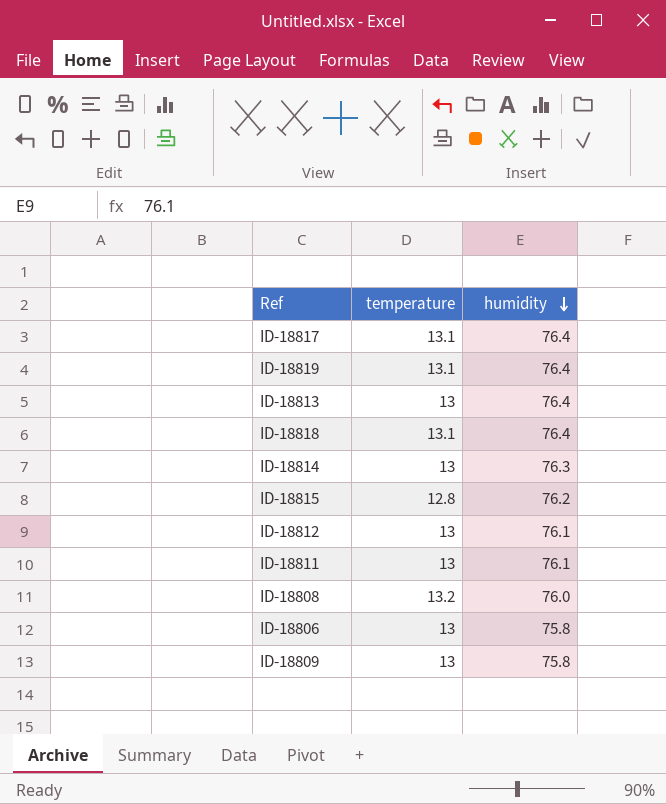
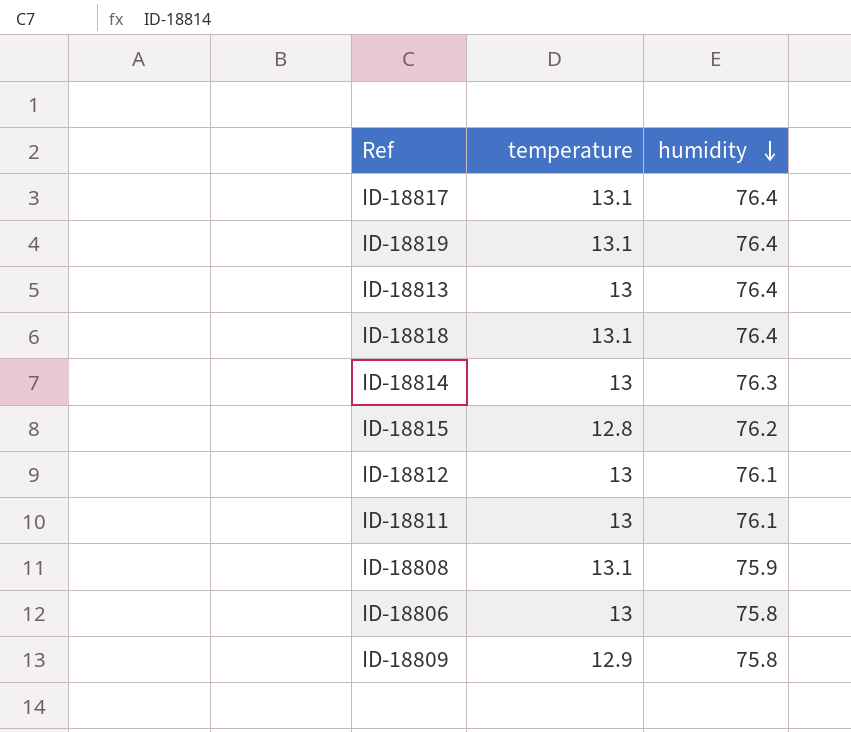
ID-18808 | temperature: 13.2 -> 13.1
ID-18808 | humidity: 76.0 -> 75.9
ID-18809 | temperature: 13 -> 12.9

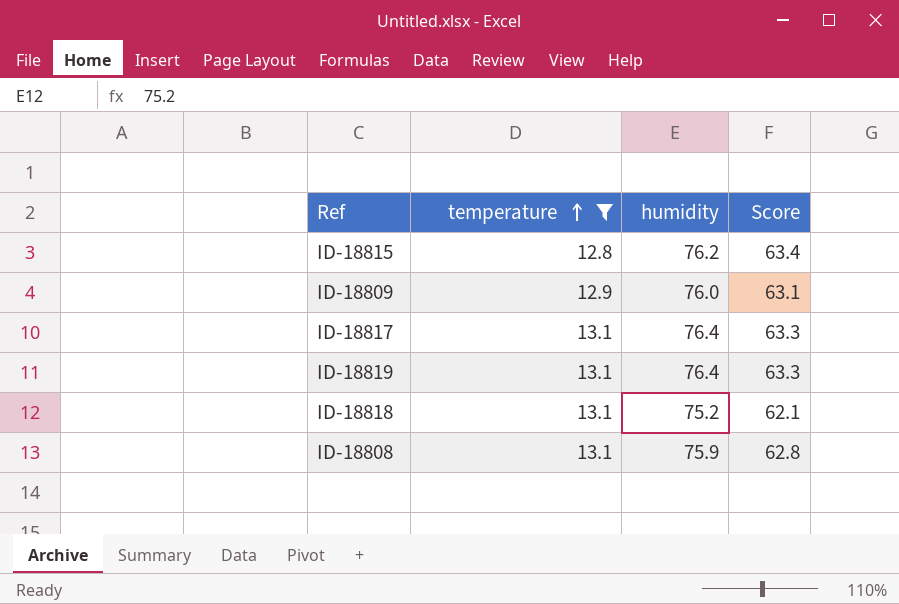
filter: none -> temperature != 13
row order: humidity descending -> temperature ascending
column Score | formula: none -> [humidity] - [temperature]
ID-18809 | humidity: 75.8 -> 76.0
ID-18818 | humidity: 76.4 -> 75.2

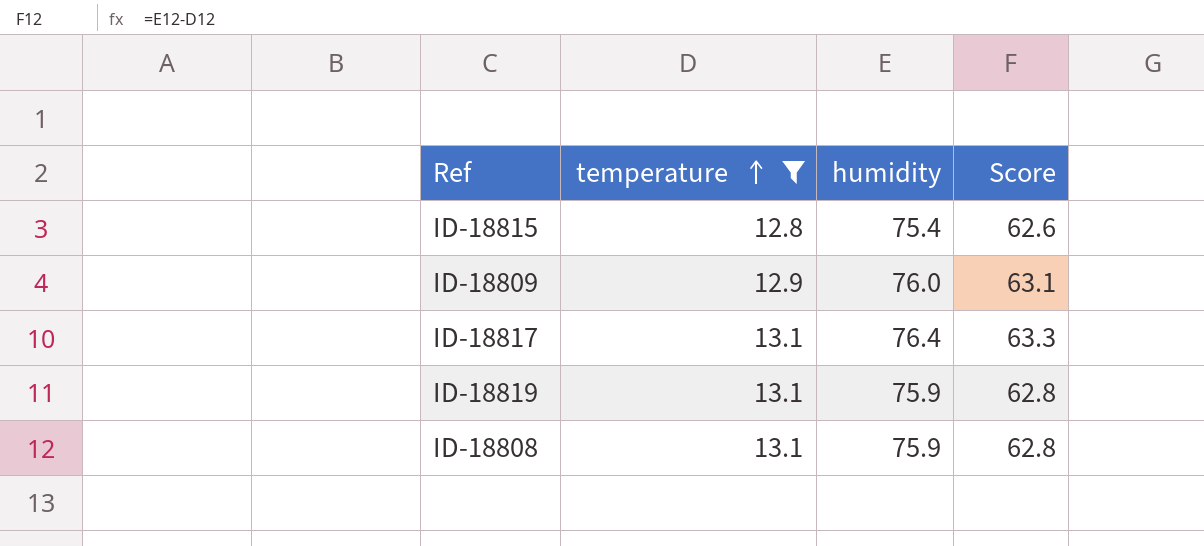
row ID-18818: 13.1 | 75.2 | 62.1 -> none
ID-18815 | humidity: 76.2 -> 75.4
ID-18815 | Score: 63.4 -> 62.6
ID-18819 | humidity: 76.4 -> 75.9
ID-18819 | Score: 63.3 -> 62.8

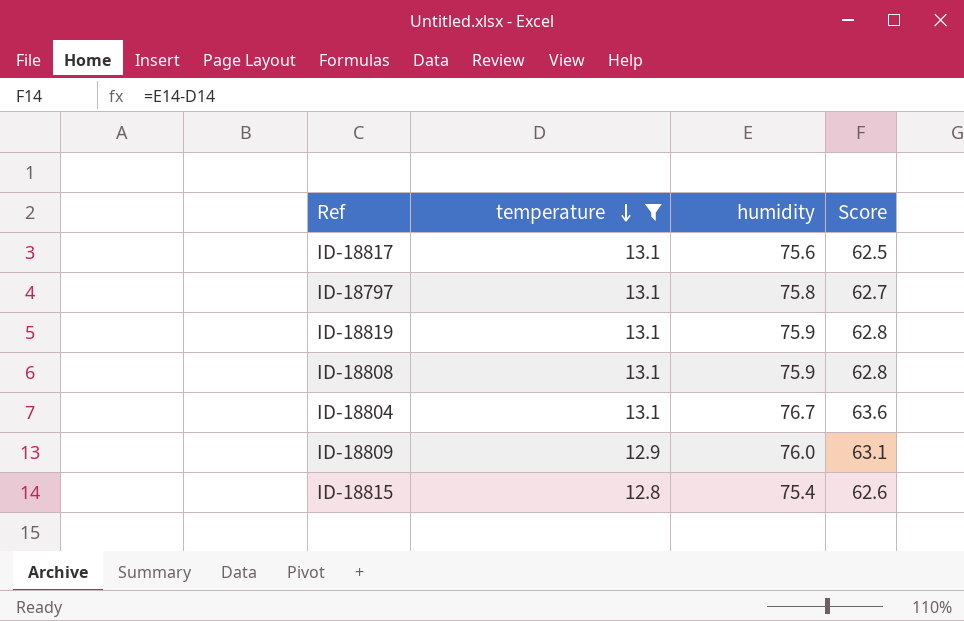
row order: temperature ascending -> temperature descending
ID-18817 | humidity: 76.4 -> 75.6
ID-18817 | Score: 63.3 -> 62.5
row ID-18797: none -> 13.1 | 75.8 | 62.7
row ID-18804: none -> 13.1 | 76.7 | 63.6

